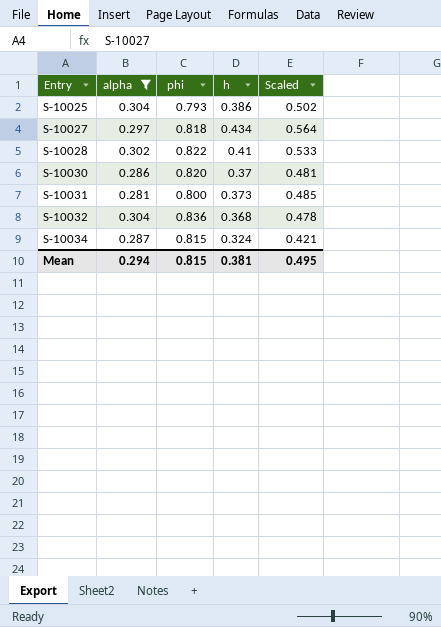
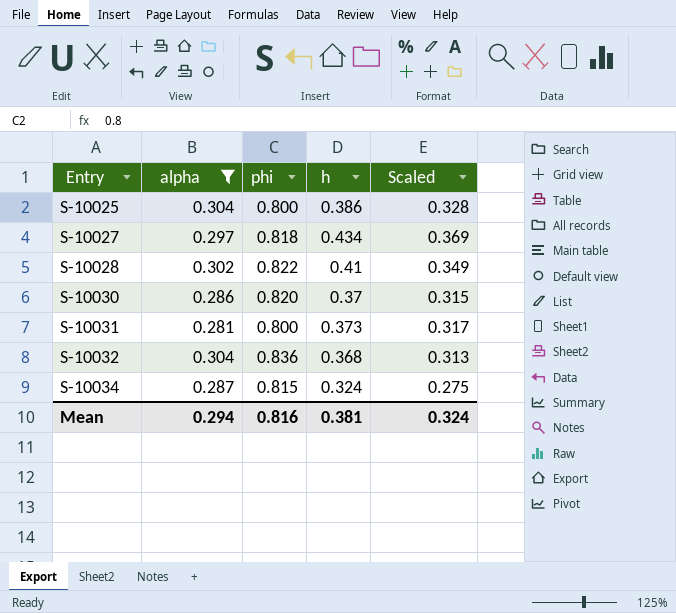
column Scaled | formula: [h] * 1.3 -> [h] * 0.85
S-10025 | phi: 0.793 -> 0.800
Mean | phi: 0.815 -> 0.816
Mean | Scaled: 0.495 -> 0.324

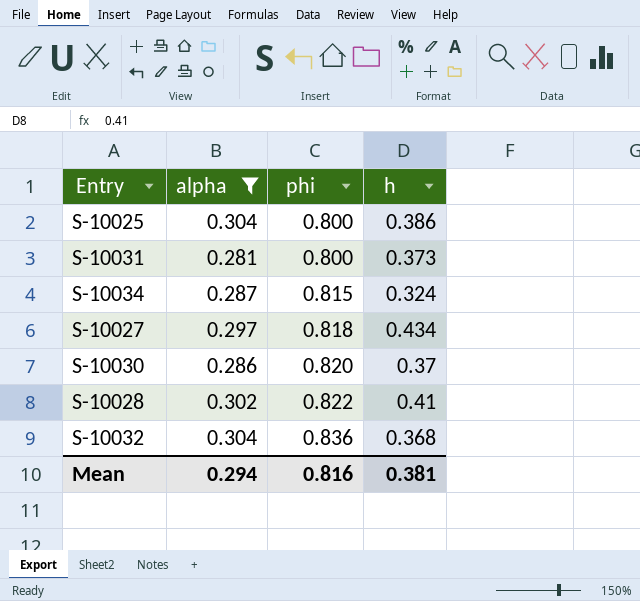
row order: Entry ascending -> phi ascending
column Scaled | formula: [h] * 0.85 -> none

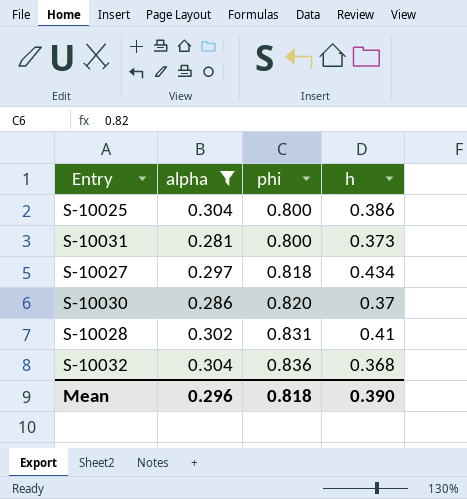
row S-10034: 0.287 | 0.815 | 0.324 -> none
S-10028 | phi: 0.822 -> 0.831
Mean | alpha: 0.294 -> 0.296
Mean | phi: 0.816 -> 0.818
Mean | h: 0.381 -> 0.390

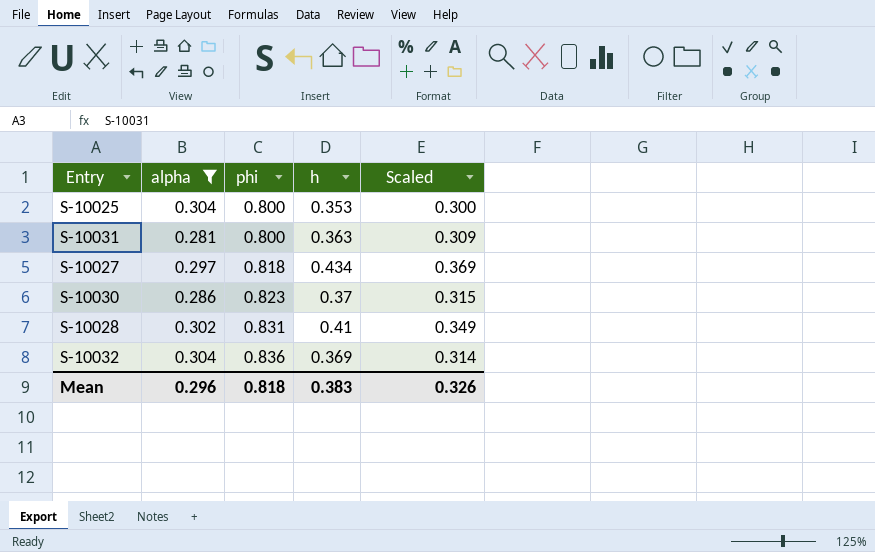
column Scaled | formula: none -> [h] * 0.85
S-10025 | h: 0.386 -> 0.353
S-10031 | h: 0.373 -> 0.363
S-10030 | phi: 0.820 -> 0.823
S-10032 | h: 0.368 -> 0.369
Mean | h: 0.390 -> 0.383

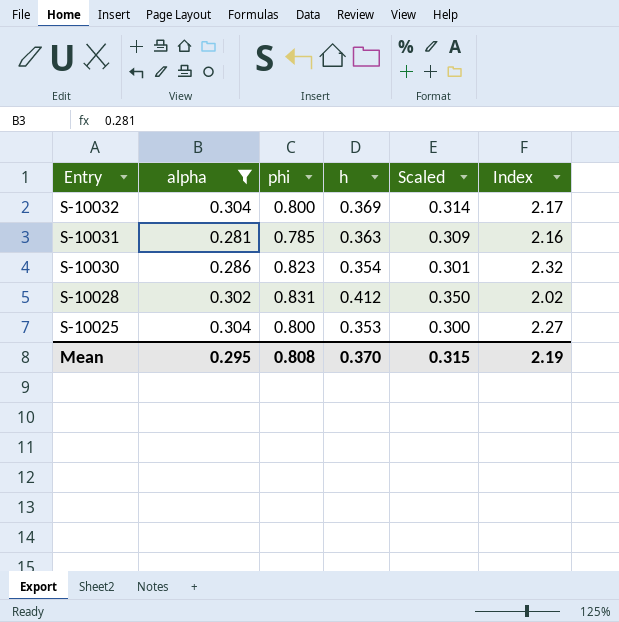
row order: phi ascending -> Entry descending
column Index | formula: none -> [phi] / [h]
row S-10027: 0.297 | 0.818 | 0.434 | 0.369 -> none
S-10032 | phi: 0.836 -> 0.800
S-10031 | phi: 0.800 -> 0.785
S-10030 | h: 0.37 -> 0.354
S-10030 | Scaled: 0.315 -> 0.301
S-10028 | h: 0.41 -> 0.412
S-10028 | Scaled: 0.349 -> 0.350
Mean | alpha: 0.296 -> 0.295
Mean | phi: 0.818 -> 0.808
Mean | h: 0.383 -> 0.370
Mean | Scaled: 0.326 -> 0.315

